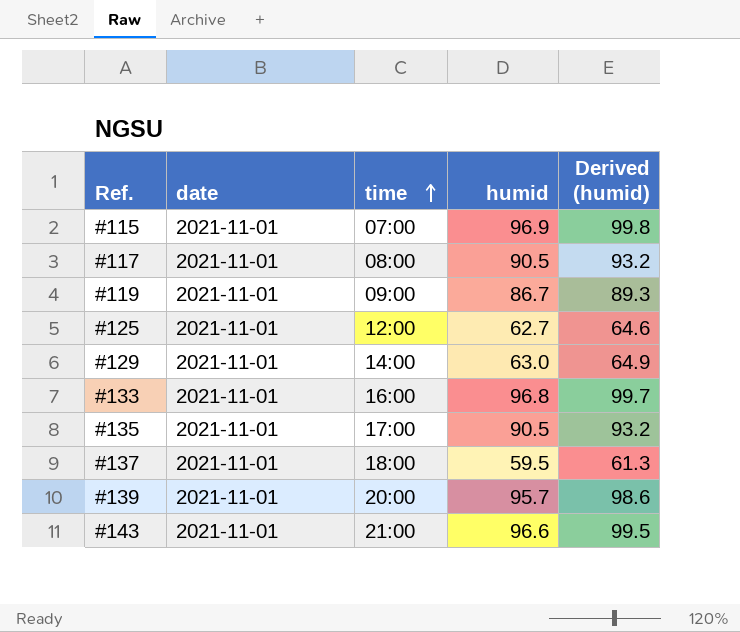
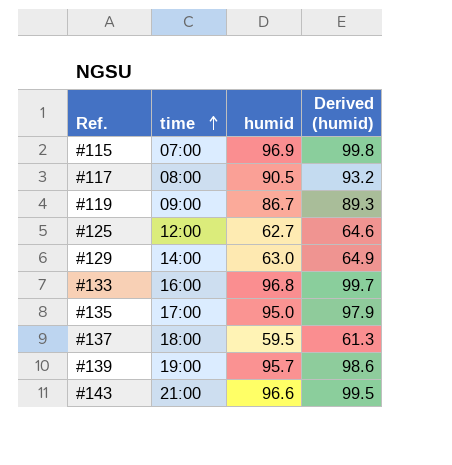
column date | position: 2 -> none
#135 | humid: 90.5 -> 95.0
#135 | Derived (humid): 93.2 -> 97.9
#139 | time: 20:00 -> 19:00

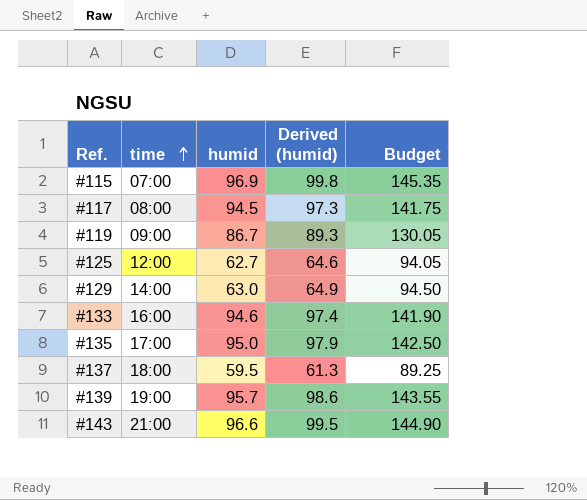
column Budget | formula: none -> [humid] * 1.5
#117 | humid: 90.5 -> 94.5
#117 | Derived (humid): 93.2 -> 97.3
#133 | humid: 96.8 -> 94.6
#133 | Derived (humid): 99.7 -> 97.4

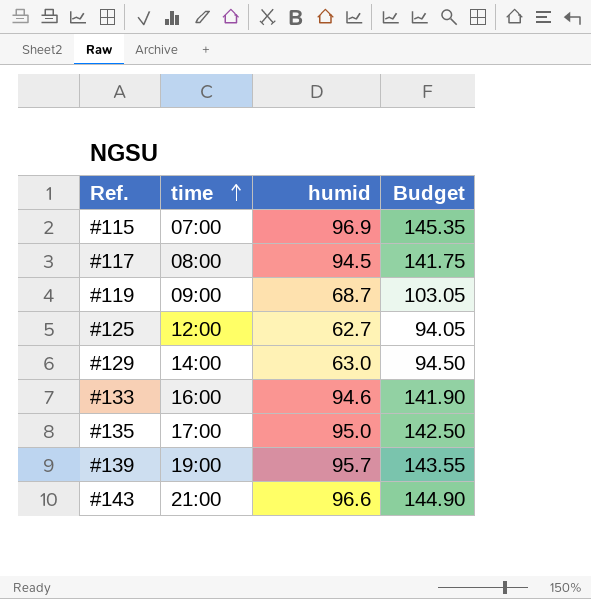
column Derived (humid) | formula: [humid] * 1.03 -> none
row #137: 18:00 | 59.5 | 61.3 | 89.25 -> none
#119 | humid: 86.7 -> 68.7
#119 | Budget: 130.05 -> 103.05

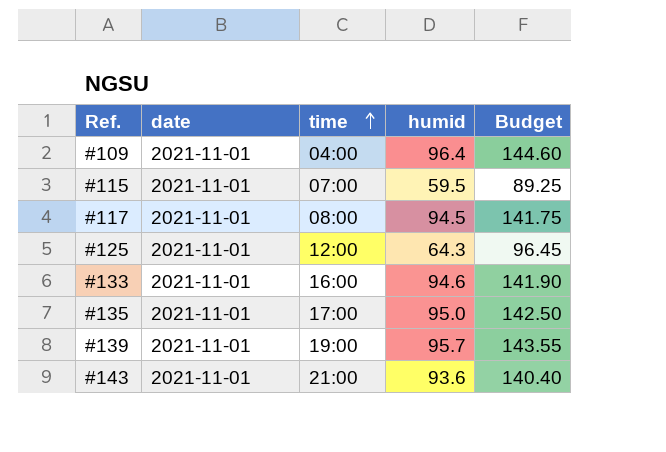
column date | position: none -> 2
row #119: 09:00 | 68.7 | 103.05 -> none
row #129: 14:00 | 63.0 | 94.50 -> none
row #109: none -> 2021-11-01 | 04:00 | 96.4 | 144.60
#115 | humid: 96.9 -> 59.5
#115 | Budget: 145.35 -> 89.25
#125 | humid: 62.7 -> 64.3
#125 | Budget: 94.05 -> 96.45
#143 | humid: 96.6 -> 93.6
#143 | Budget: 144.90 -> 140.40

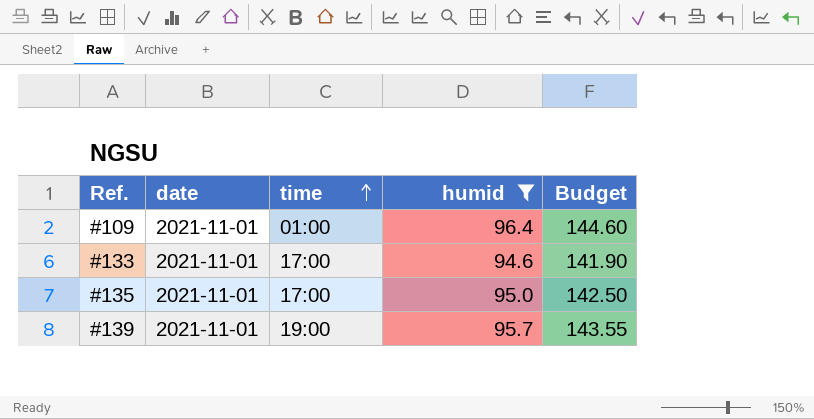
filter: none -> humid >= 94.6
#109 | time: 04:00 -> 01:00
#133 | time: 16:00 -> 17:00

